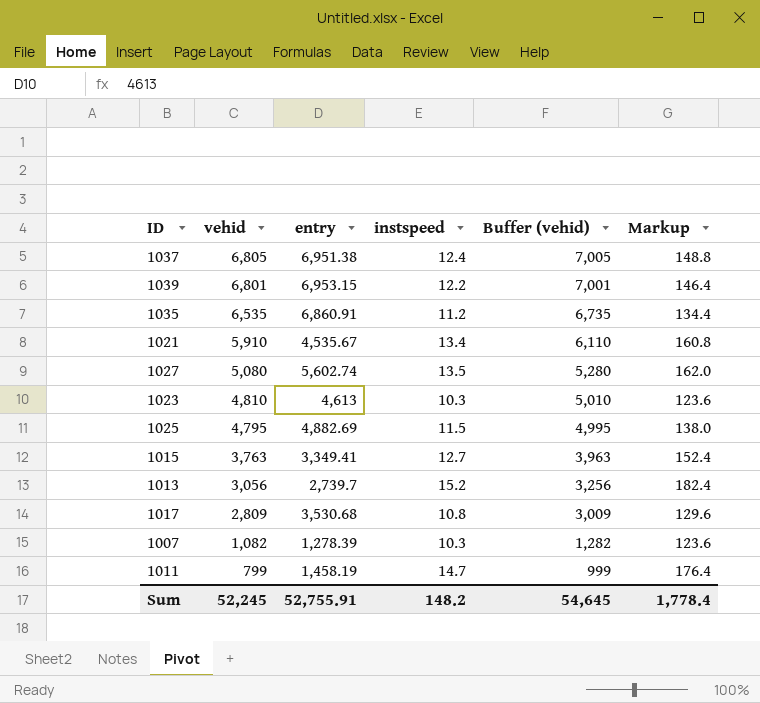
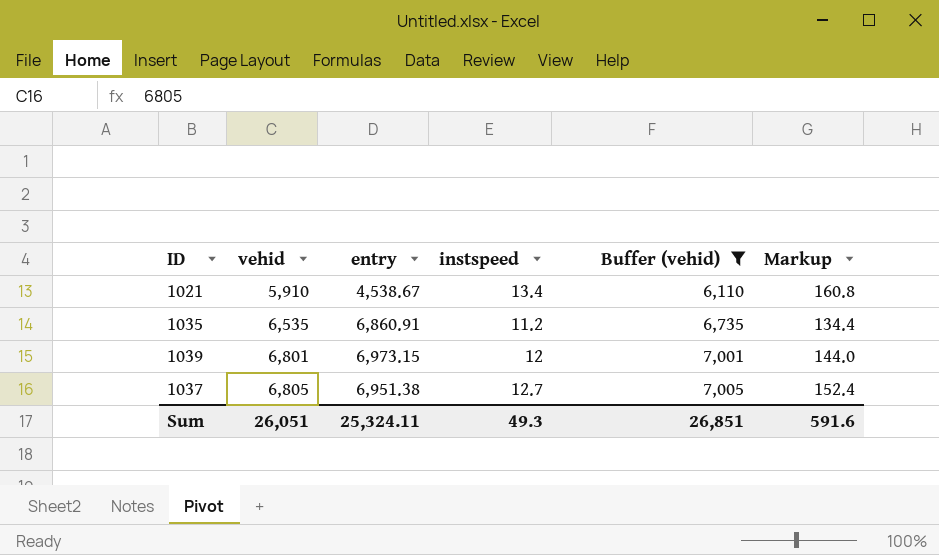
filter: none -> Buffer (vehid) >= 6,110
row order: vehid descending -> vehid ascending
1021 | entry: 4,535.67 -> 4,538.67
1039 | entry: 6,953.15 -> 6,973.15
1039 | instspeed: 12.2 -> 12
1039 | Markup: 146.4 -> 144.0
1037 | instspeed: 12.4 -> 12.7
1037 | Markup: 148.8 -> 152.4
Sum | vehid: 52,245 -> 26,051
Sum | entry: 52,755.91 -> 25,324.11
Sum | instspeed: 148.2 -> 49.3
Sum | Buffer (vehid): 54,645 -> 26,851
Sum | Markup: 1,778.4 -> 591.6

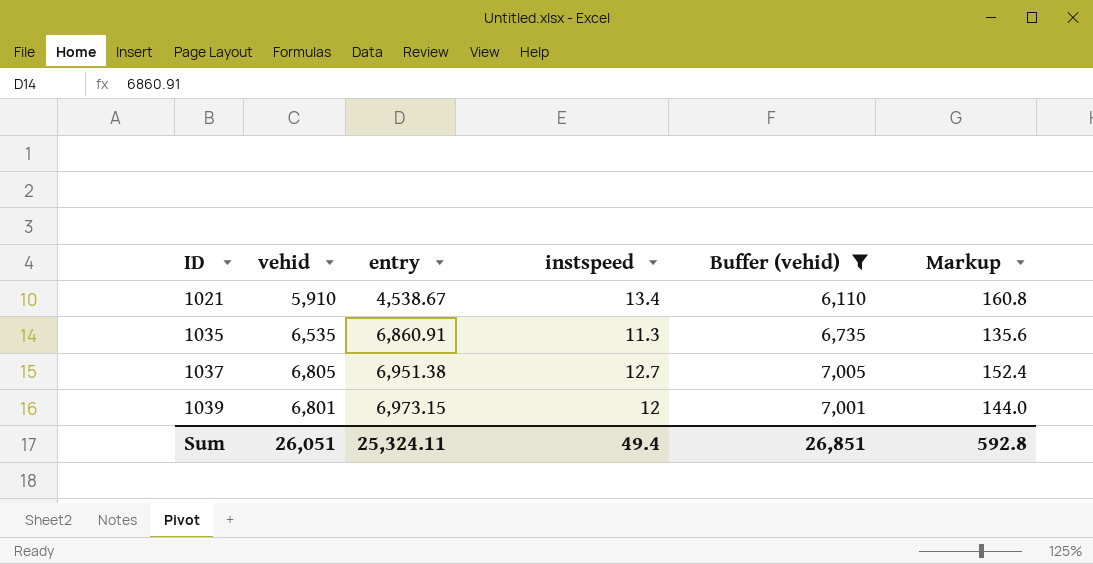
row order: vehid ascending -> ID ascending
1035 | instspeed: 11.2 -> 11.3
1035 | Markup: 134.4 -> 135.6
Sum | instspeed: 49.3 -> 49.4
Sum | Markup: 591.6 -> 592.8

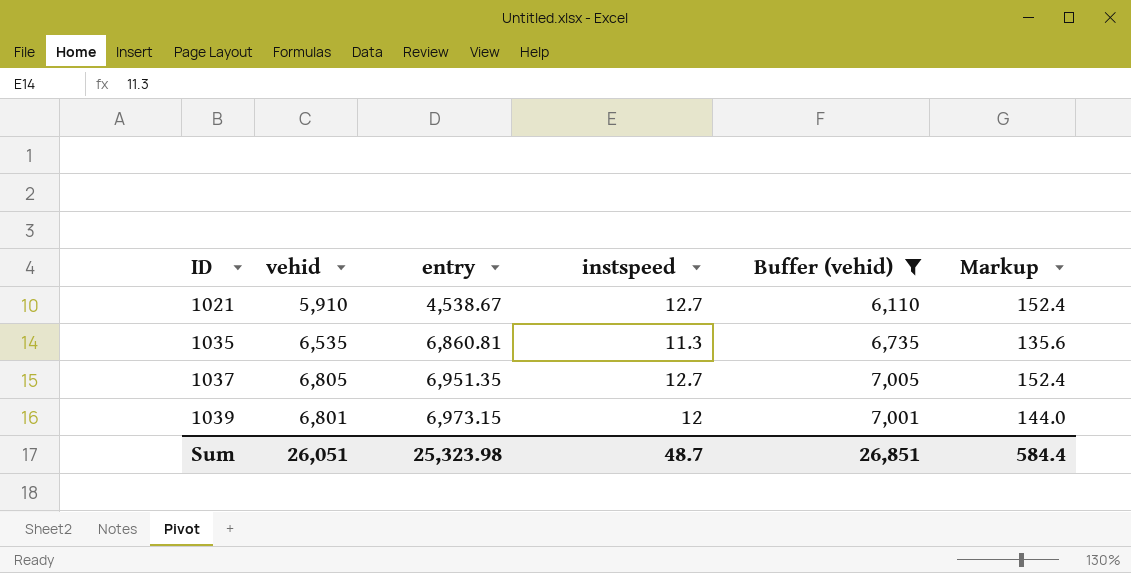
1021 | instspeed: 13.4 -> 12.7
1021 | Markup: 160.8 -> 152.4
1035 | entry: 6,860.91 -> 6,860.81
1037 | entry: 6,951.38 -> 6,951.35
Sum | entry: 25,324.11 -> 25,323.98
Sum | instspeed: 49.4 -> 48.7
Sum | Markup: 592.8 -> 584.4

